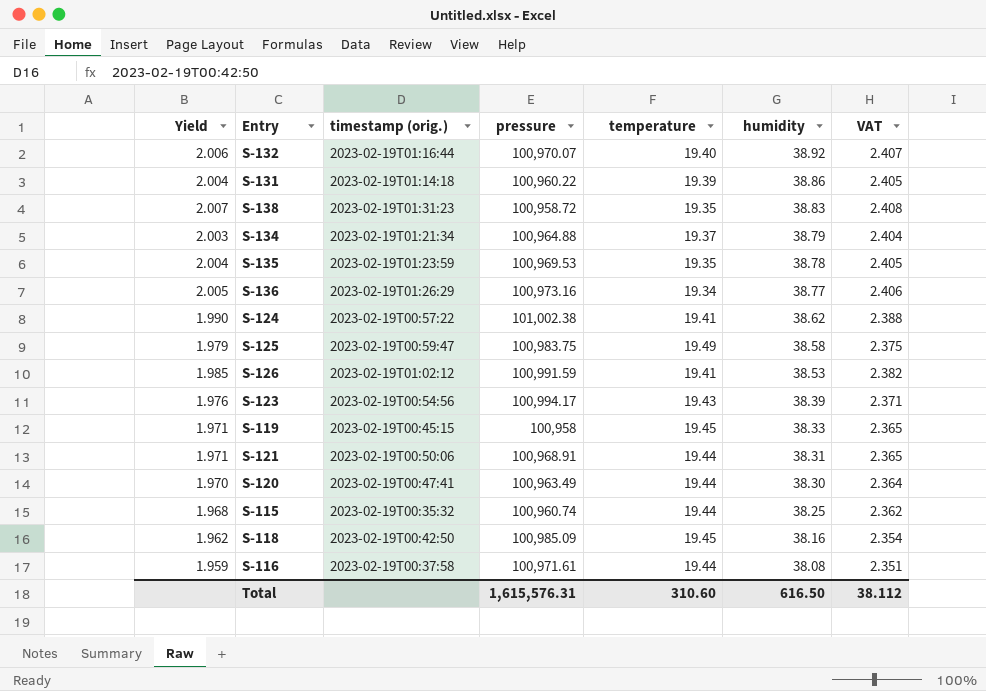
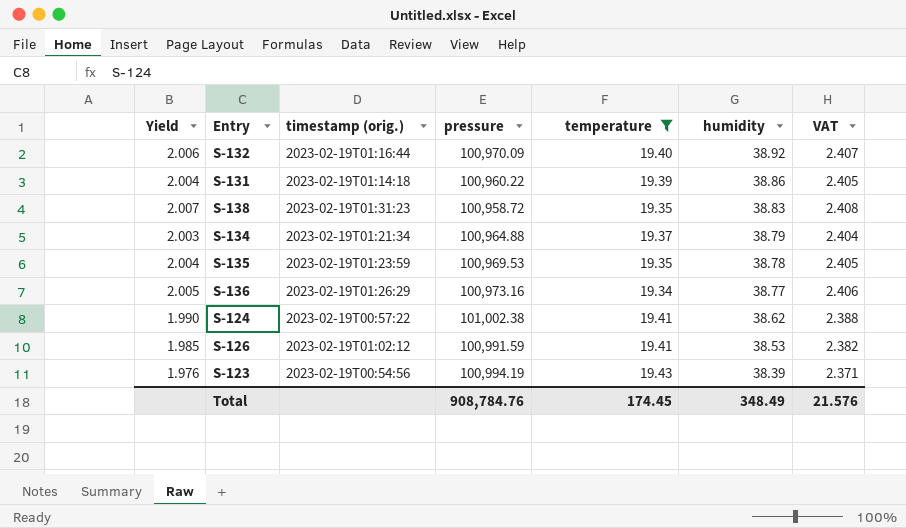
filter: none -> temperature <= 19.43
S-132 | pressure: 100,970.07 -> 100,970.09
S-123 | pressure: 100,994.17 -> 100,994.19
Total | pressure: 1,615,576.31 -> 908,784.76
Total | temperature: 310.60 -> 174.45
Total | humidity: 616.50 -> 348.49
Total | VAT: 38.112 -> 21.576

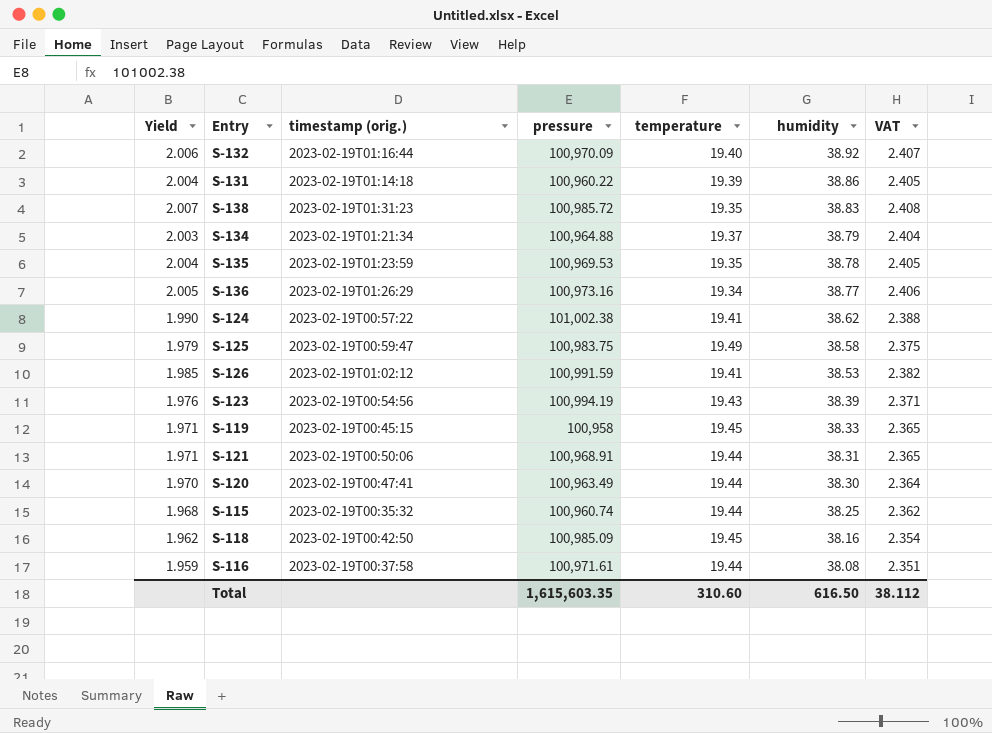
filter: temperature <= 19.43 -> none
S-138 | pressure: 100,958.72 -> 100,985.72
Total | pressure: 908,784.76 -> 1,615,603.35
Total | temperature: 174.45 -> 310.60
Total | humidity: 348.49 -> 616.50
Total | VAT: 21.576 -> 38.112

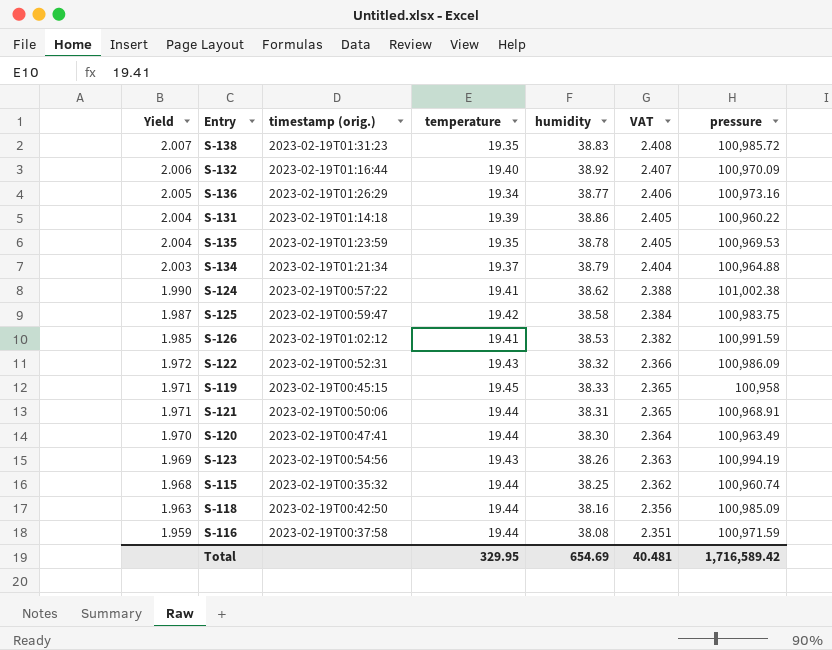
row order: humidity descending -> Yield descending
column pressure | position: 4 -> 7
S-125 | Yield: 1.979 -> 1.987
S-125 | temperature: 19.49 -> 19.42
S-125 | VAT: 2.375 -> 2.384
row S-122: none -> 1.972 | 2023-02-19T00:52:31 | 19.43 | 38.32 | 2.366 | 100,986.09
S-123 | Yield: 1.976 -> 1.969
S-123 | humidity: 38.39 -> 38.26
S-123 | VAT: 2.371 -> 2.363
S-118 | Yield: 1.962 -> 1.963
S-118 | temperature: 19.45 -> 19.44
S-118 | VAT: 2.354 -> 2.356
S-116 | pressure: 100,971.61 -> 100,971.59
Total | temperature: 310.60 -> 329.95
Total | humidity: 616.50 -> 654.69
Total | VAT: 38.112 -> 40.481
Total | pressure: 1,615,603.35 -> 1,716,589.42

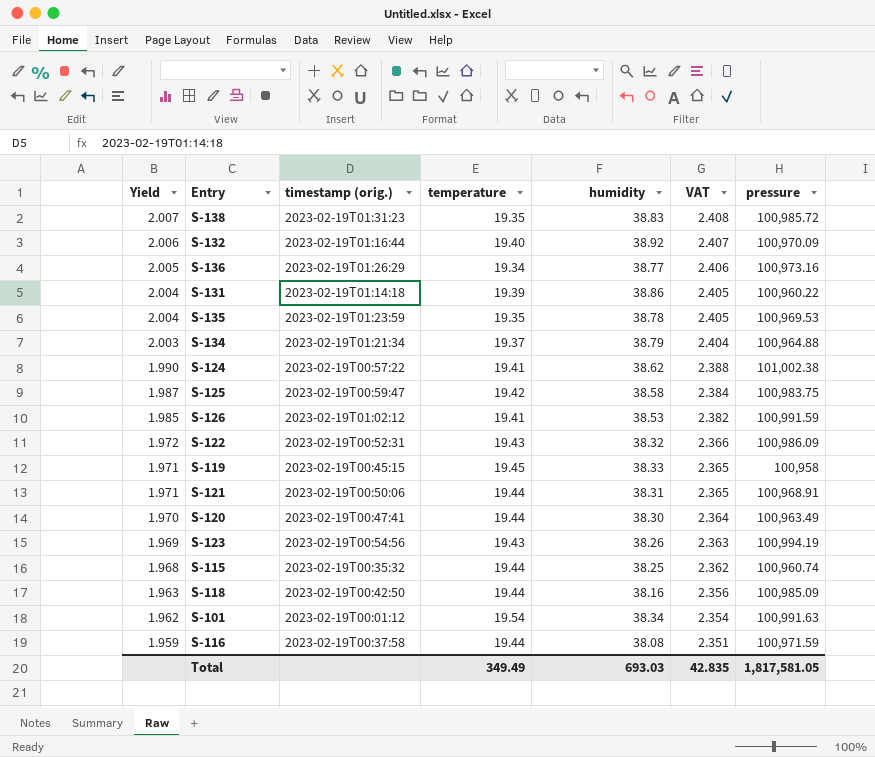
row S-101: none -> 1.962 | 2023-02-19T00:01:12 | 19.54 | 38.34 | 2.354 | 100,991.63
Total | temperature: 329.95 -> 349.49
Total | humidity: 654.69 -> 693.03
Total | VAT: 40.481 -> 42.835
Total | pressure: 1,716,589.42 -> 1,817,581.05

